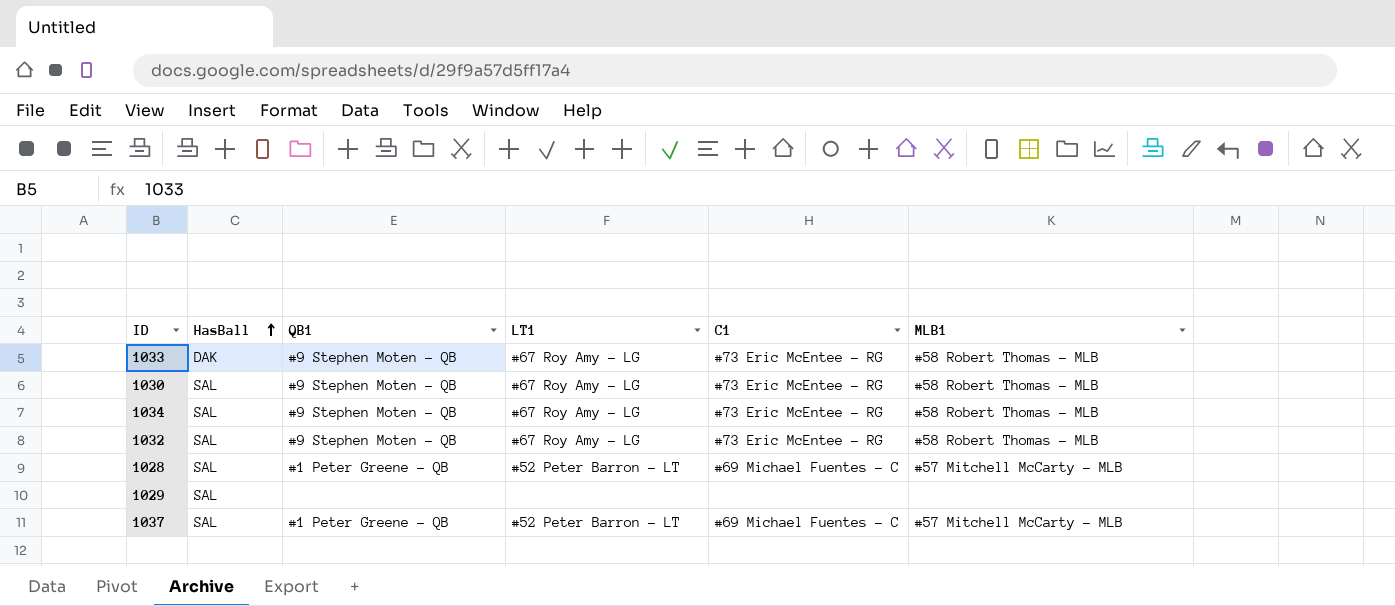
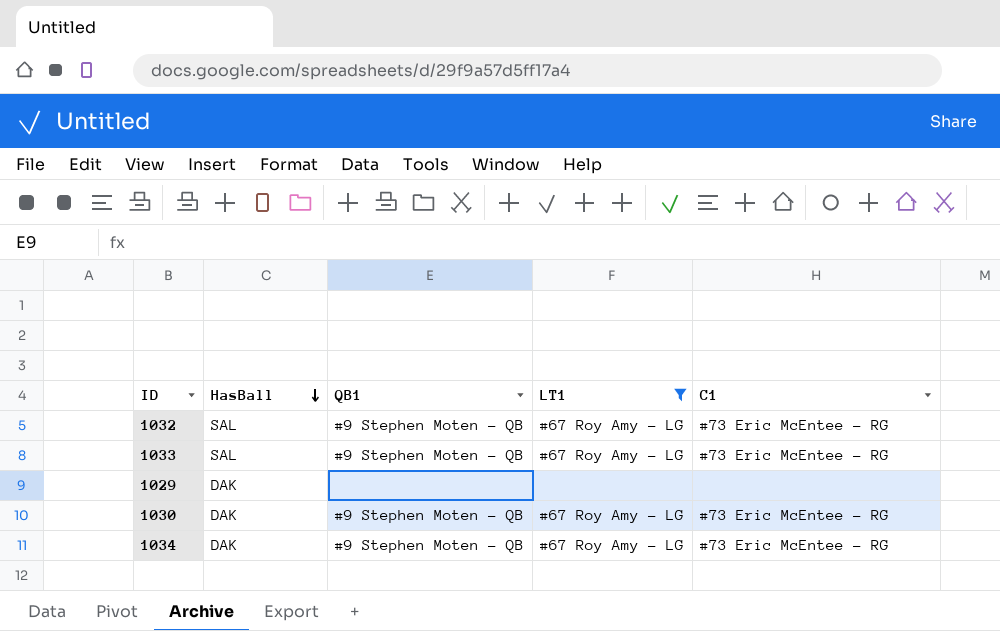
filter: none -> LT1 != #52 Peter Barron - LT
row order: HasBall ascending -> HasBall descending
column MLB1 | position: 6 -> none
1033 | HasBall: DAK -> SAL
1029 | HasBall: SAL -> DAK
1030 | HasBall: SAL -> DAK
1034 | HasBall: SAL -> DAK

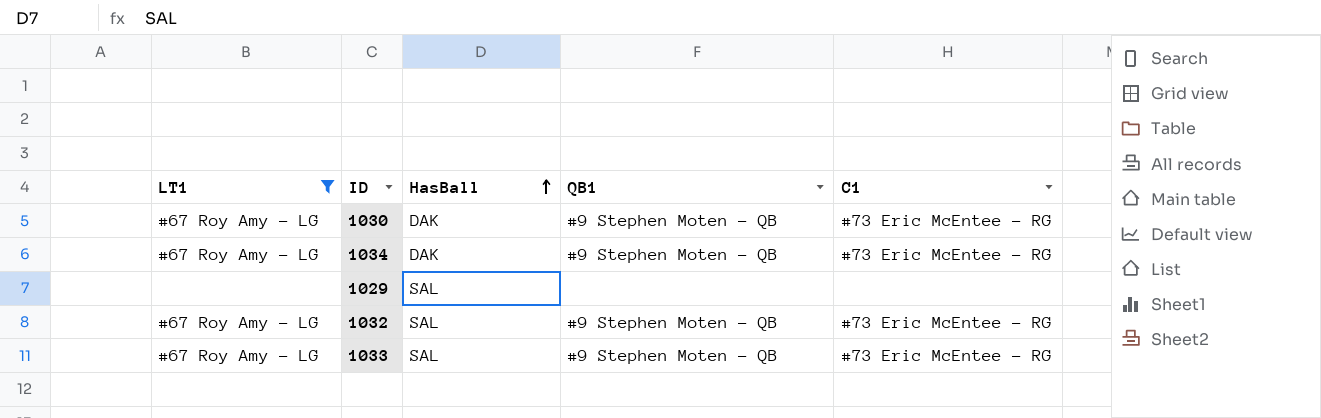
row order: HasBall descending -> HasBall ascending
column LT1 | position: 4 -> 1
1029 | HasBall: DAK -> SAL

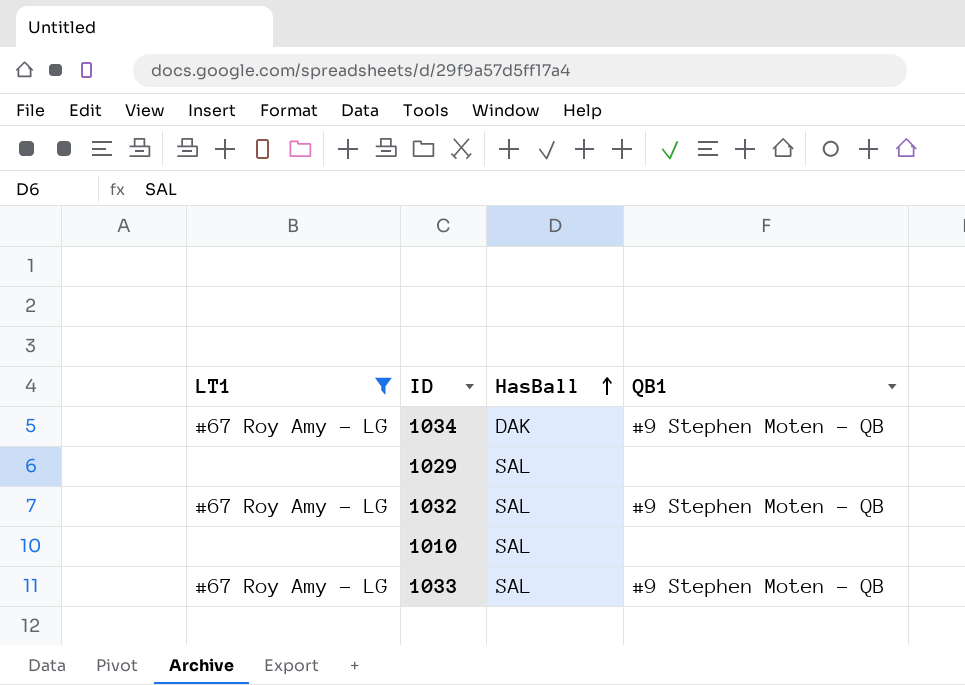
column C1 | position: 5 -> none
row 1030: #67 Roy Amy - LG | DAK | #9 Stephen Moten - QB | #73 Eric McEntee - RG -> none
row 1010: none -> none | SAL | none

